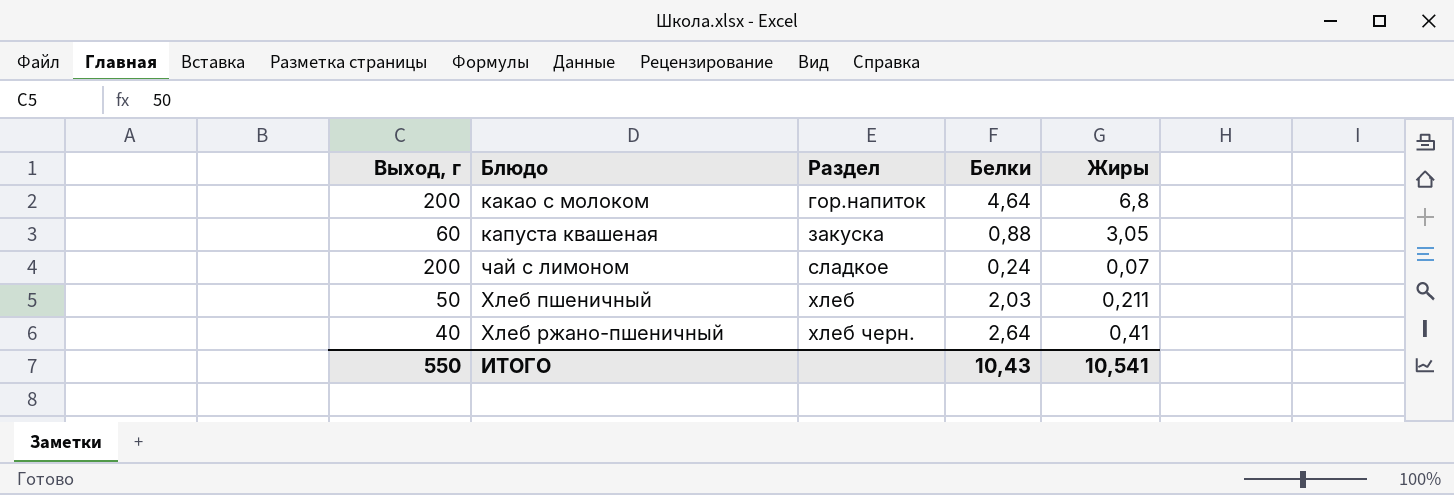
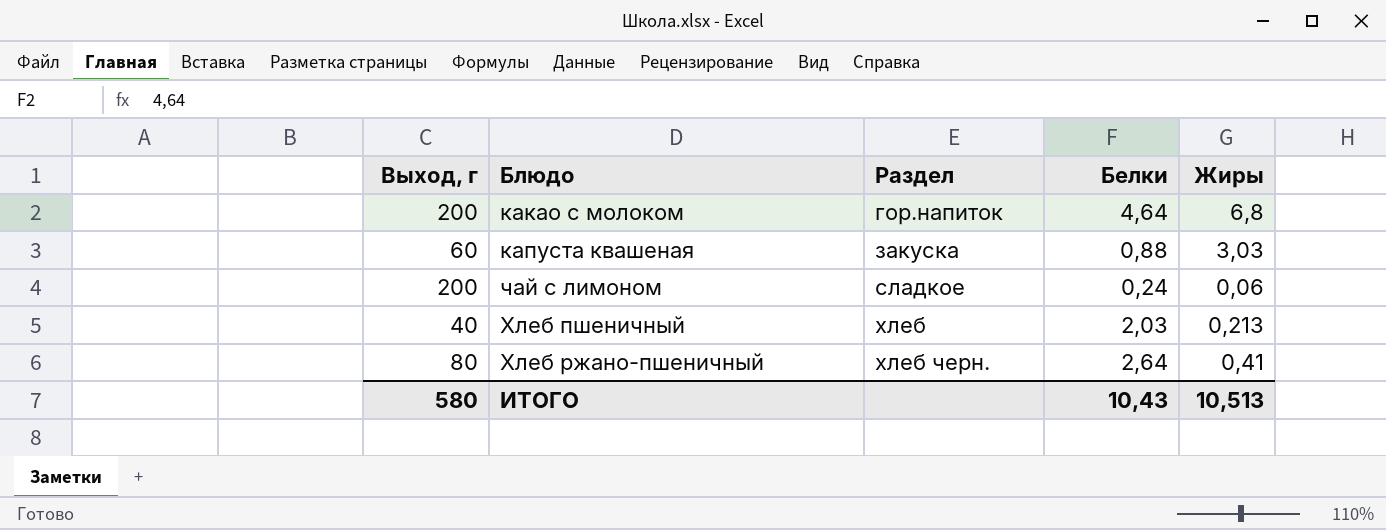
капуста квашеная | Жиры: 3,05 -> 3,03
чай с лимоном | Жиры: 0,07 -> 0,06
Хлеб пшеничный | Выход, г: 50 -> 40
Хлеб пшеничный | Жиры: 0,211 -> 0,213
Хлеб ржано-пшеничный | Выход, г: 40 -> 80
ИТОГО | Выход, г: 550 -> 580
ИТОГО | Жиры: 10,541 -> 10,513

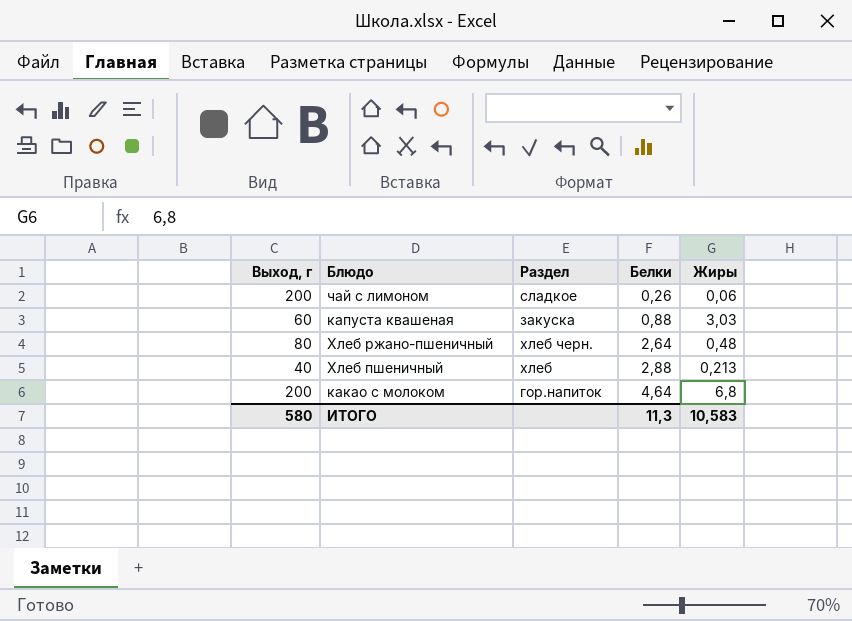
row order: Раздел ascending -> Белки ascending
чай с лимоном | Белки: 0,24 -> 0,26
Хлеб ржано-пшеничный | Жиры: 0,41 -> 0,48
Хлеб пшеничный | Белки: 2,03 -> 2,88
ИТОГО | Белки: 10,43 -> 11,3
ИТОГО | Жиры: 10,513 -> 10,583

